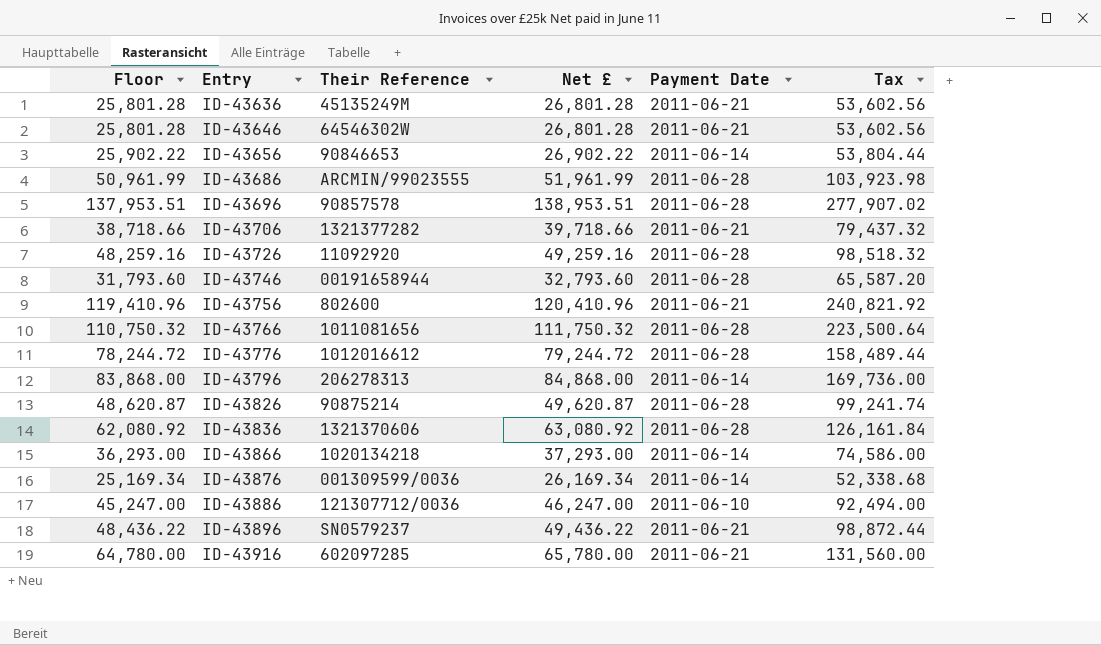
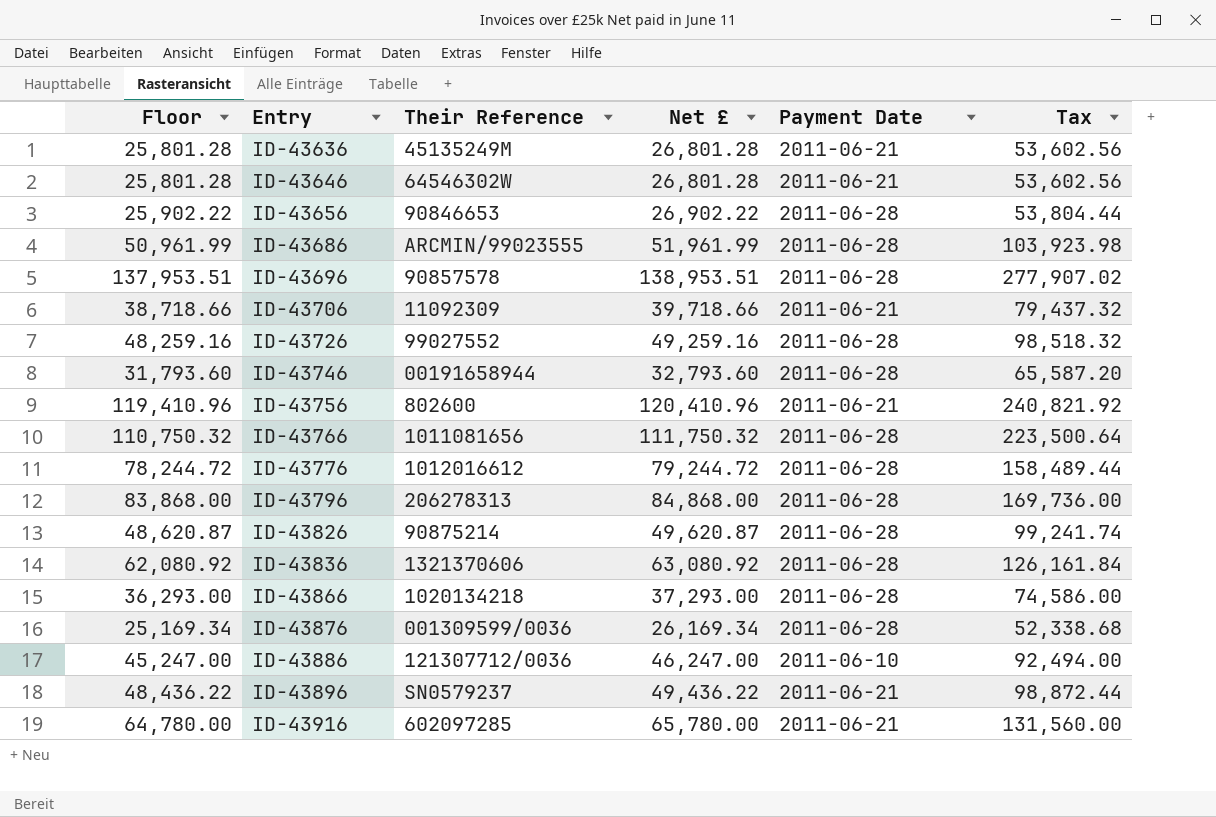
ID-43656 | Payment Date: 2011-06-14 -> 2011-06-28
ID-43706 | Their Reference: 1321377282 -> 11092309
ID-43726 | Their Reference: 11092920 -> 99027552
ID-43796 | Payment Date: 2011-06-14 -> 2011-06-28
ID-43866 | Payment Date: 2011-06-14 -> 2011-06-28
ID-43876 | Payment Date: 2011-06-14 -> 2011-06-28

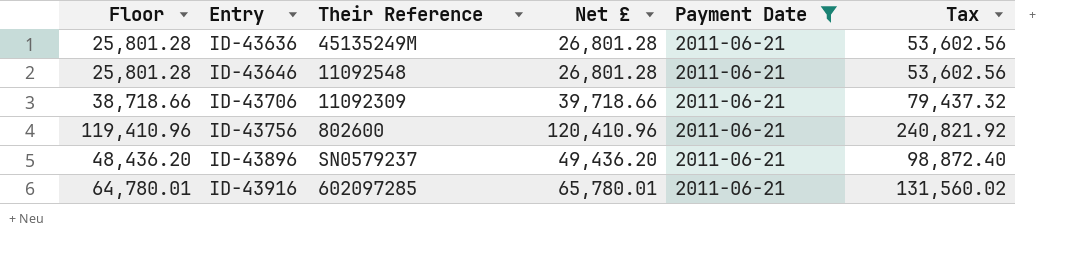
filter: none -> Payment Date = 2011-06-21
ID-43646 | Their Reference: 64546302W -> 11092548
ID-43896 | Floor: 48,436.22 -> 48,436.20
ID-43896 | Net £: 49,436.22 -> 49,436.20
ID-43896 | Tax: 98,872.44 -> 98,872.40
ID-43916 | Floor: 64,780.00 -> 64,780.01
ID-43916 | Net £: 65,780.00 -> 65,780.01
ID-43916 | Tax: 131,560.00 -> 131,560.02

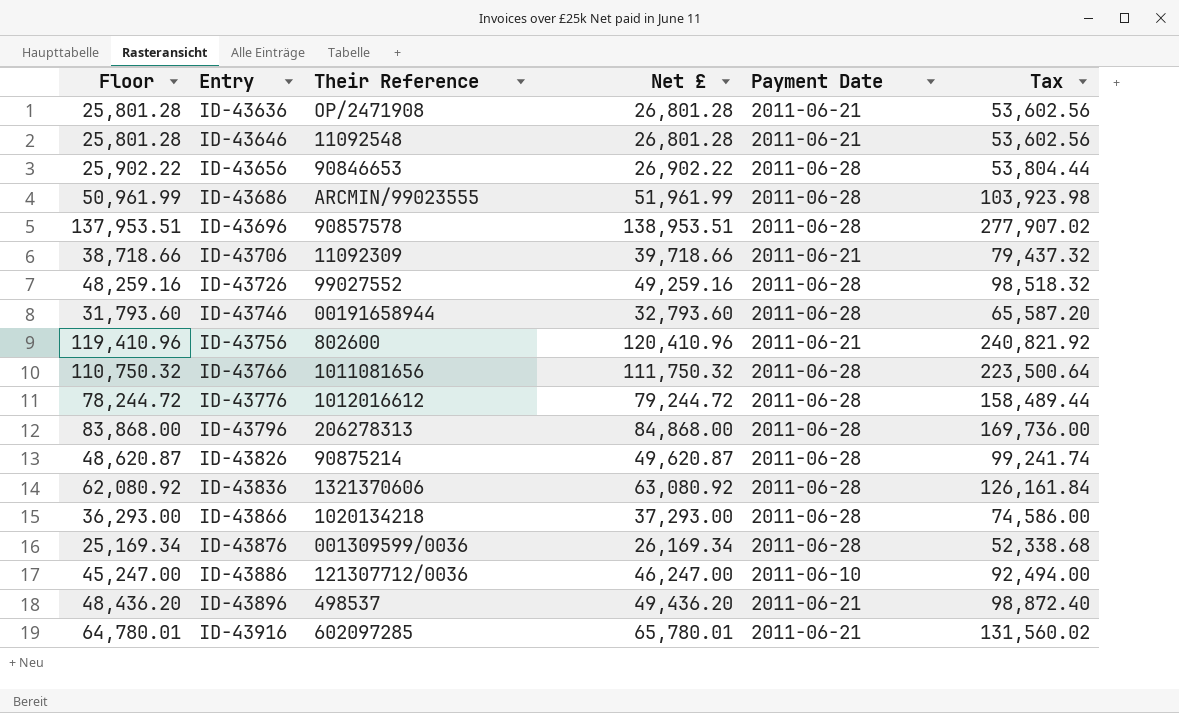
filter: Payment Date = 2011-06-21 -> none
ID-43636 | Their Reference: 45135249M -> OP/2471908
ID-43896 | Their Reference: SN0579237 -> 498537

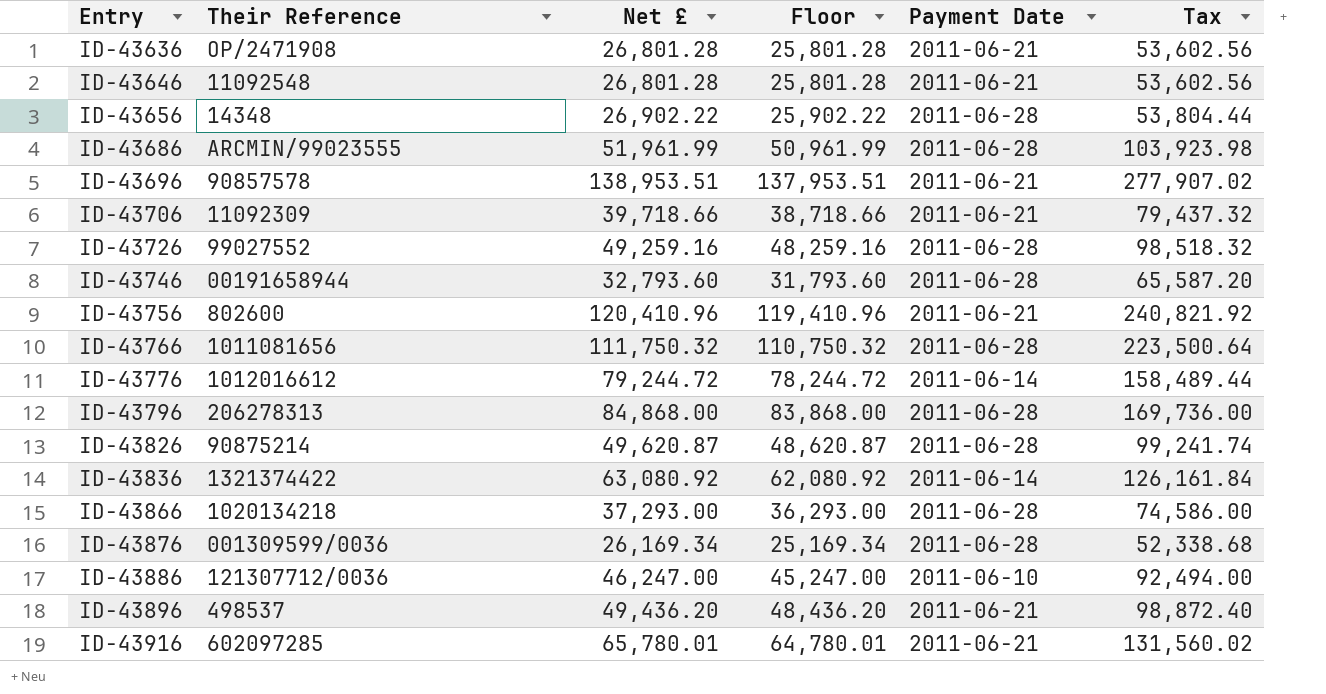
column Floor | position: 1 -> 4
ID-43656 | Their Reference: 90846653 -> 14348
ID-43696 | Payment Date: 2011-06-28 -> 2011-06-21
ID-43776 | Payment Date: 2011-06-28 -> 2011-06-14
ID-43836 | Their Reference: 1321370606 -> 1321374422
ID-43836 | Payment Date: 2011-06-28 -> 2011-06-14

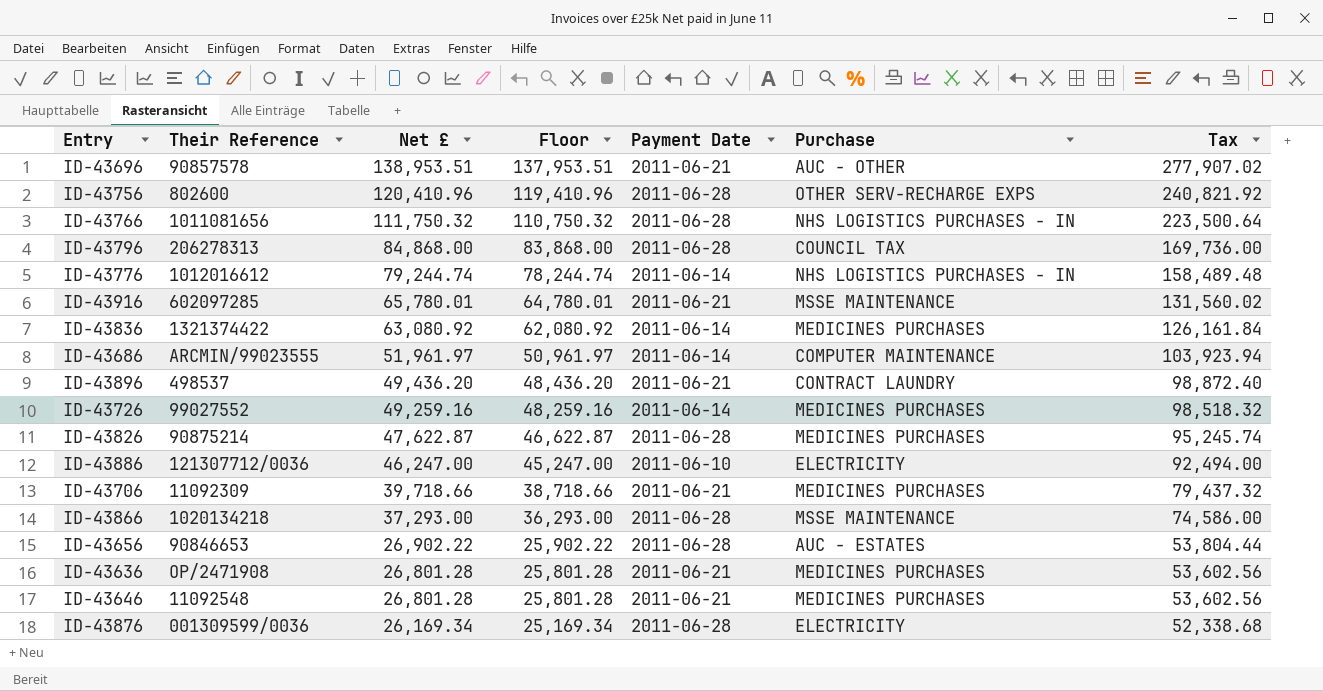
row order: Entry ascending -> Net £ descending
column Purchase | position: none -> 6
row ID-43746: 00191658944 | 32,793.60 | 31,793.60 | 2011-06-28 | 65,587.20 -> none
ID-43756 | Payment Date: 2011-06-21 -> 2011-06-28
ID-43776 | Net £: 79,244.72 -> 79,244.74
ID-43776 | Floor: 78,244.72 -> 78,244.74
ID-43776 | Tax: 158,489.44 -> 158,489.48
ID-43686 | Net £: 51,961.99 -> 51,961.97
ID-43686 | Floor: 50,961.99 -> 50,961.97
ID-43686 | Payment Date: 2011-06-28 -> 2011-06-14
ID-43686 | Tax: 103,923.98 -> 103,923.94
ID-43726 | Payment Date: 2011-06-28 -> 2011-06-14
ID-43826 | Net £: 49,620.87 -> 47,622.87
ID-43826 | Floor: 48,620.87 -> 46,622.87
ID-43826 | Tax: 99,241.74 -> 95,245.74
ID-43656 | Their Reference: 14348 -> 90846653

